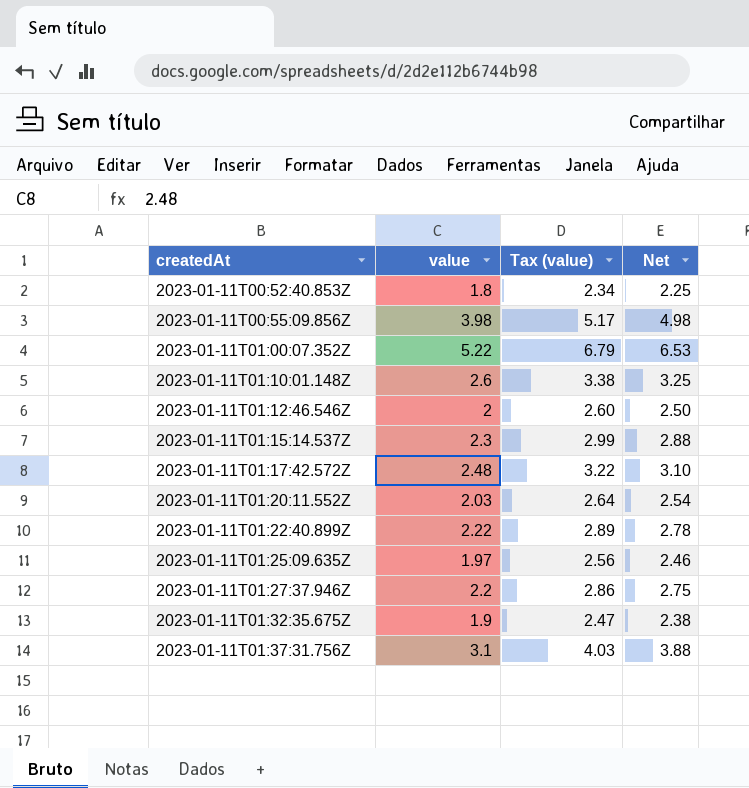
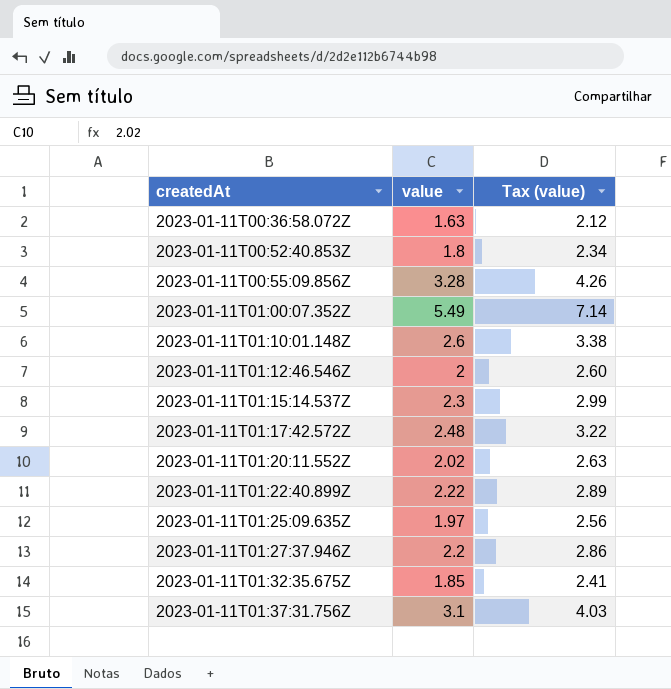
column Net | formula: [value] * 1.25 -> none
row 2023-01-11T00:36:58.072Z: none -> 1.63 | 2.12
2023-01-11T00:55:09.856Z | value: 3.98 -> 3.28
2023-01-11T00:55:09.856Z | Tax (value): 5.17 -> 4.26
2023-01-11T01:00:07.352Z | value: 5.22 -> 5.49
2023-01-11T01:00:07.352Z | Tax (value): 6.79 -> 7.14
2023-01-11T01:20:11.552Z | value: 2.03 -> 2.02
2023-01-11T01:20:11.552Z | Tax (value): 2.64 -> 2.63
2023-01-11T01:32:35.675Z | value: 1.9 -> 1.85
2023-01-11T01:32:35.675Z | Tax (value): 2.47 -> 2.41

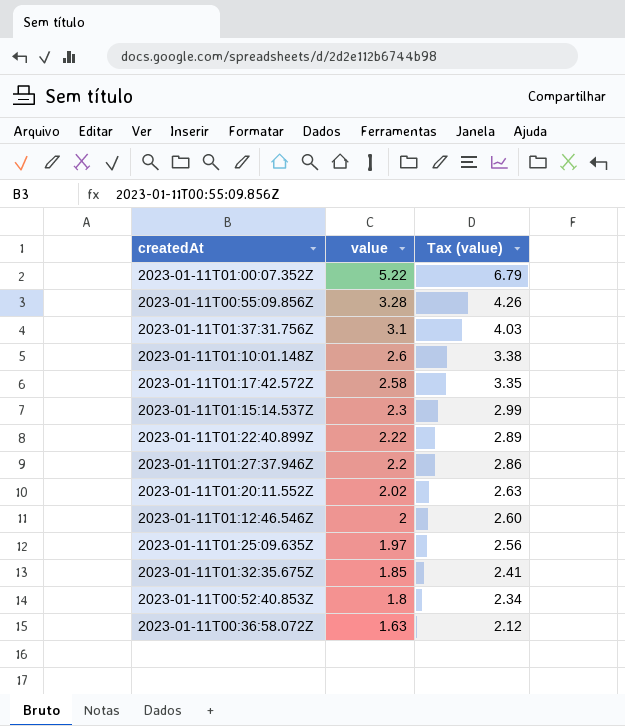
row order: createdAt ascending -> value descending
2023-01-11T01:00:07.352Z | value: 5.49 -> 5.22
2023-01-11T01:00:07.352Z | Tax (value): 7.14 -> 6.79
2023-01-11T01:17:42.572Z | value: 2.48 -> 2.58
2023-01-11T01:17:42.572Z | Tax (value): 3.22 -> 3.35

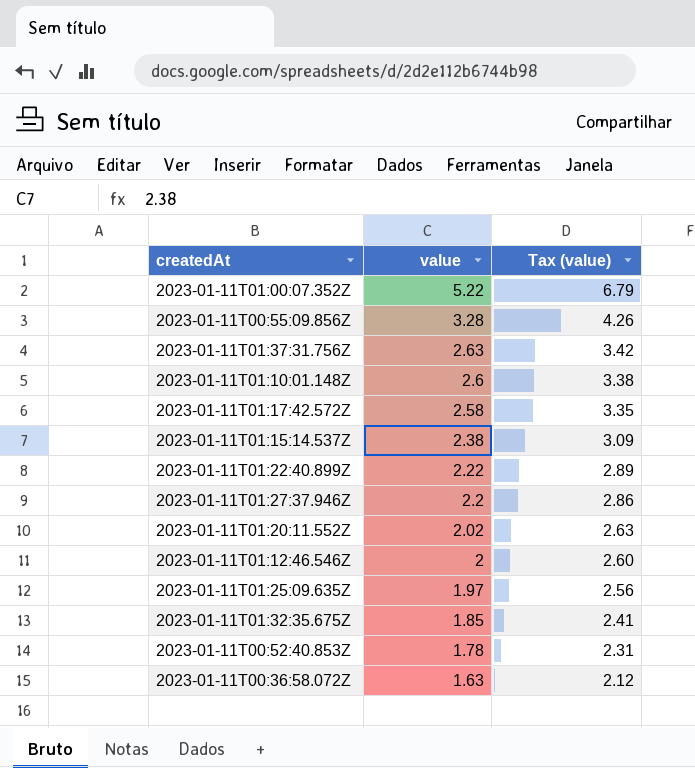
2023-01-11T01:37:31.756Z | value: 3.1 -> 2.63
2023-01-11T01:37:31.756Z | Tax (value): 4.03 -> 3.42
2023-01-11T01:15:14.537Z | value: 2.3 -> 2.38
2023-01-11T01:15:14.537Z | Tax (value): 2.99 -> 3.09
2023-01-11T00:52:40.853Z | value: 1.8 -> 1.78
2023-01-11T00:52:40.853Z | Tax (value): 2.34 -> 2.31

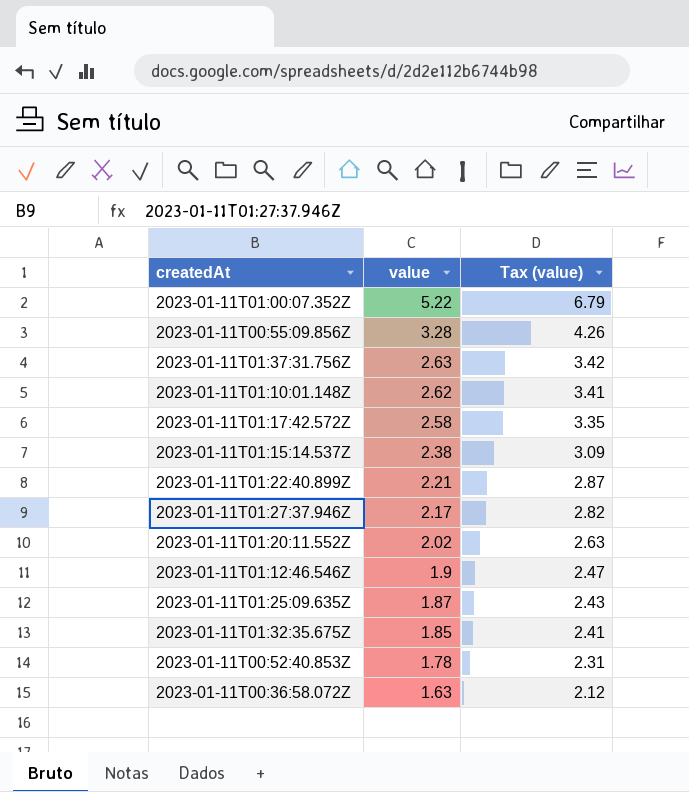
2023-01-11T01:10:01.148Z | value: 2.6 -> 2.62
2023-01-11T01:10:01.148Z | Tax (value): 3.38 -> 3.41
2023-01-11T01:22:40.899Z | value: 2.22 -> 2.21
2023-01-11T01:22:40.899Z | Tax (value): 2.89 -> 2.87
2023-01-11T01:27:37.946Z | value: 2.2 -> 2.17
2023-01-11T01:27:37.946Z | Tax (value): 2.86 -> 2.82
2023-01-11T01:12:46.546Z | value: 2 -> 1.9
2023-01-11T01:12:46.546Z | Tax (value): 2.60 -> 2.47
2023-01-11T01:25:09.635Z | value: 1.97 -> 1.87
2023-01-11T01:25:09.635Z | Tax (value): 2.56 -> 2.43

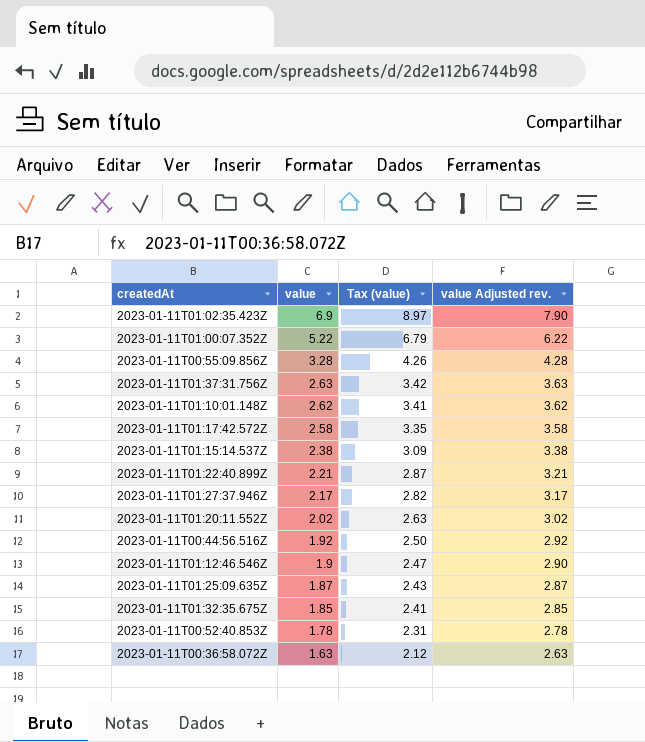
column value Adjusted rev. | formula: none -> [value] + 1
row 2023-01-11T01:02:35.423Z: none -> 6.9 | 8.97 | 7.90
row 2023-01-11T00:44:56.516Z: none -> 1.92 | 2.50 | 2.92

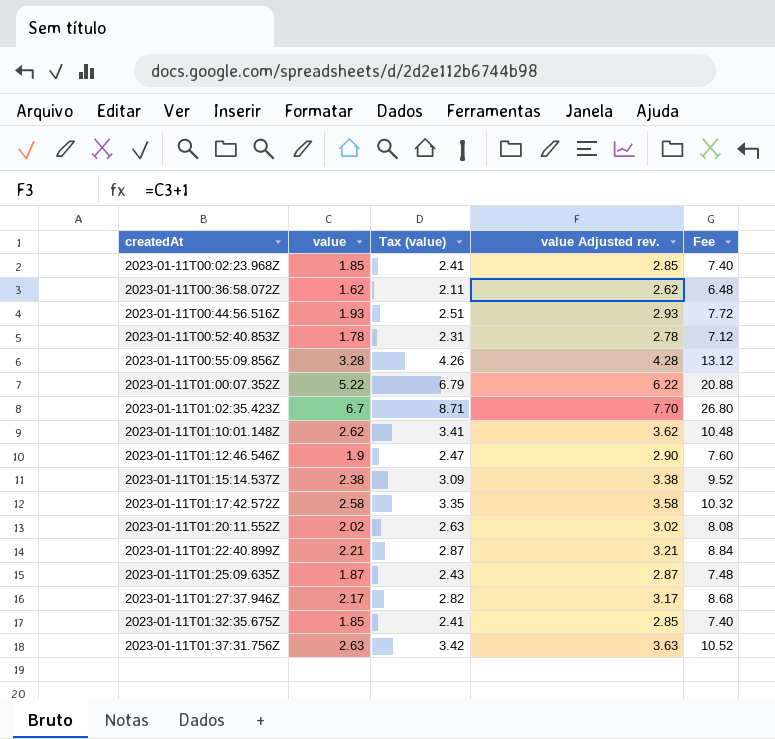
row order: value descending -> createdAt ascending
column Fee | formula: none -> [value] * 4
row 2023-01-11T00:02:23.968Z: none -> 1.85 | 2.41 | 2.85 | 7.40
2023-01-11T00:36:58.072Z | value: 1.63 -> 1.62
2023-01-11T00:36:58.072Z | Tax (value): 2.12 -> 2.11
2023-01-11T00:36:58.072Z | value Adjusted rev.: 2.63 -> 2.62
2023-01-11T00:44:56.516Z | value: 1.92 -> 1.93
2023-01-11T00:44:56.516Z | Tax (value): 2.50 -> 2.51
2023-01-11T00:44:56.516Z | value Adjusted rev.: 2.92 -> 2.93
2023-01-11T01:02:35.423Z | value: 6.9 -> 6.7
2023-01-11T01:02:35.423Z | Tax (value): 8.97 -> 8.71
2023-01-11T01:02:35.423Z | value Adjusted rev.: 7.90 -> 7.70

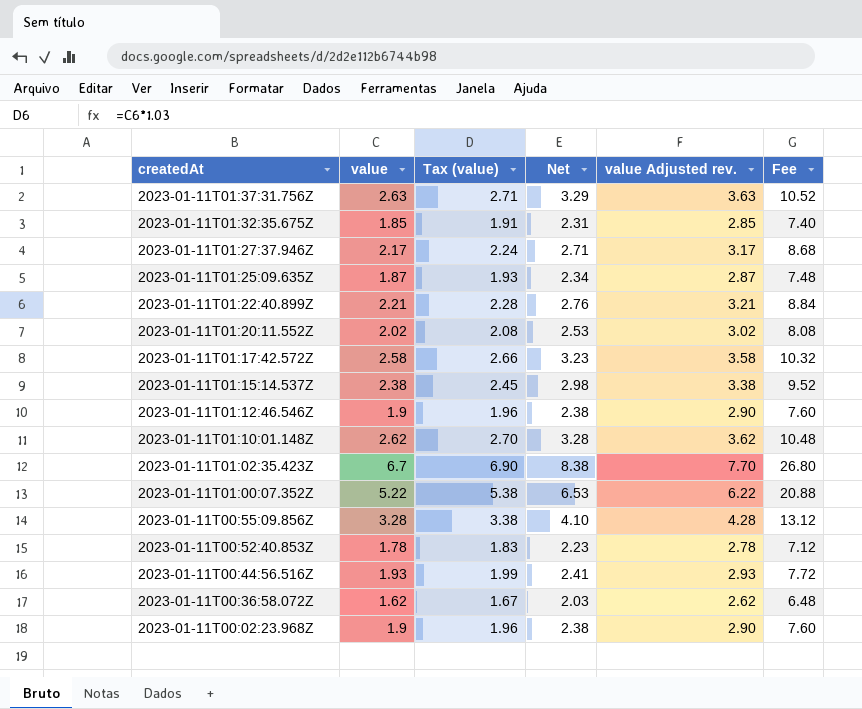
row order: createdAt ascending -> createdAt descending
column Tax (value) | formula: [value] * 1.3 -> [value] * 1.03
column Net | formula: none -> [value] * 1.25
2023-01-11T00:02:23.968Z | value: 1.85 -> 1.9
2023-01-11T00:02:23.968Z | value Adjusted rev.: 2.85 -> 2.90
2023-01-11T00:02:23.968Z | Fee: 7.40 -> 7.60

